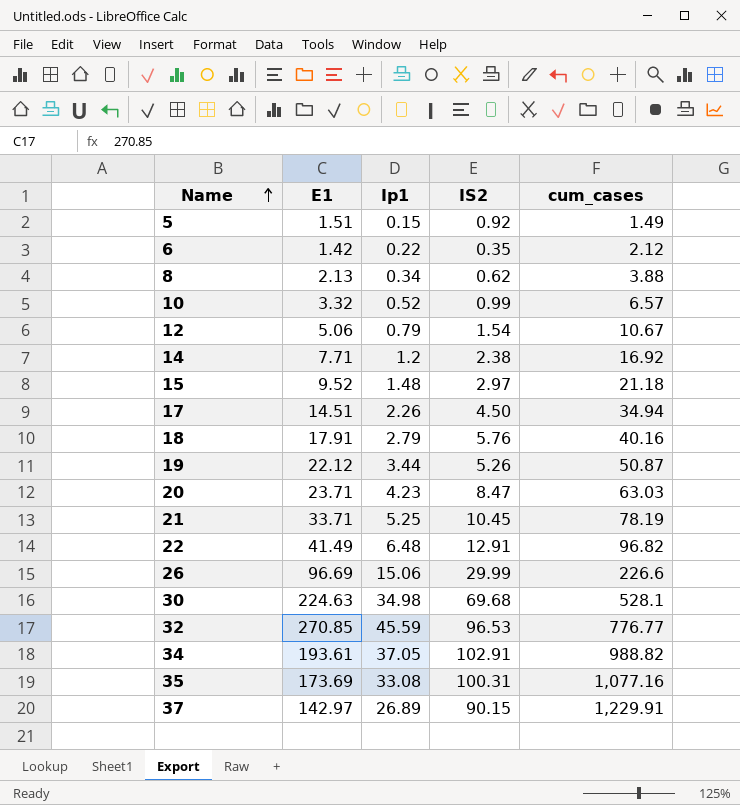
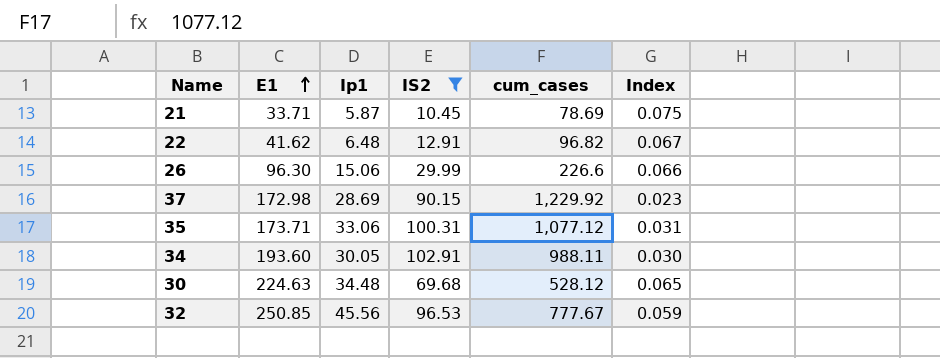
filter: none -> IS2 >= 10.45
row order: Name ascending -> E1 ascending
column Index | formula: none -> [Ip1] / [cum_cases]
21 | Ip1: 5.25 -> 5.87
21 | cum_cases: 78.19 -> 78.69
22 | E1: 41.49 -> 41.62
26 | E1: 96.69 -> 96.30
37 | E1: 142.97 -> 172.98
37 | Ip1: 26.89 -> 28.69
37 | cum_cases: 1,229.91 -> 1,229.92
35 | E1: 173.69 -> 173.71
35 | Ip1: 33.08 -> 33.06
35 | cum_cases: 1,077.16 -> 1,077.12
34 | E1: 193.61 -> 193.60
34 | Ip1: 37.05 -> 30.05
34 | cum_cases: 988.82 -> 988.11
30 | Ip1: 34.98 -> 34.48
30 | cum_cases: 528.1 -> 528.12
32 | E1: 270.85 -> 250.85
32 | Ip1: 45.59 -> 45.56
32 | cum_cases: 776.77 -> 777.67

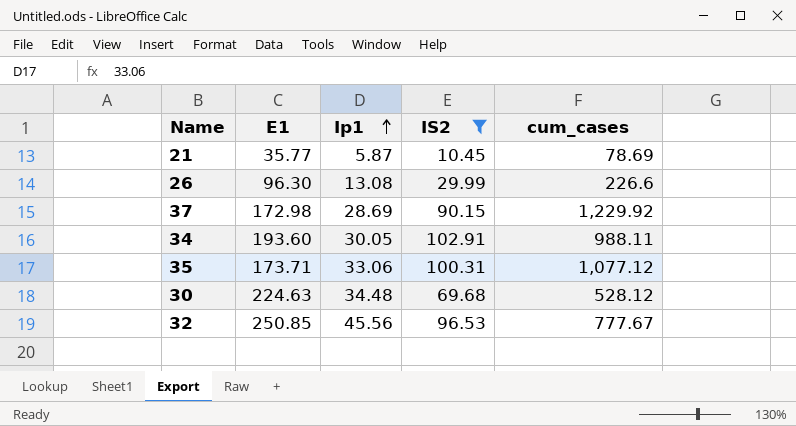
row order: E1 ascending -> Ip1 ascending
column Index | formula: [Ip1] / [cum_cases] -> none
row 22: 41.62 | 6.48 | 12.91 | 96.82 | 0.067 -> none
21 | E1: 33.71 -> 35.77
26 | Ip1: 15.06 -> 13.08

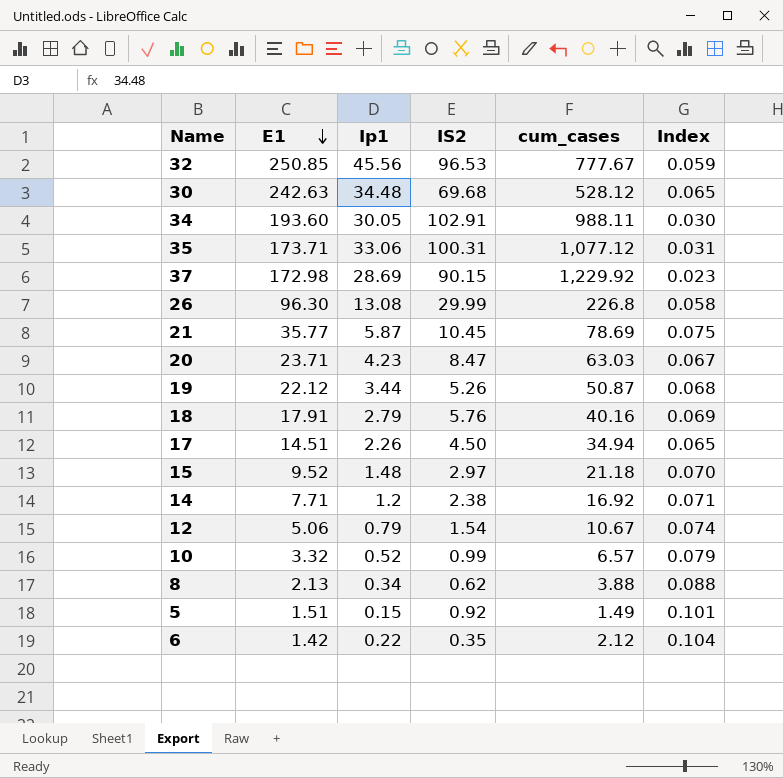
filter: IS2 >= 10.45 -> none
row order: Ip1 ascending -> E1 descending
column Index | formula: none -> [Ip1] / [cum_cases]
30 | E1: 224.63 -> 242.63
26 | cum_cases: 226.6 -> 226.8

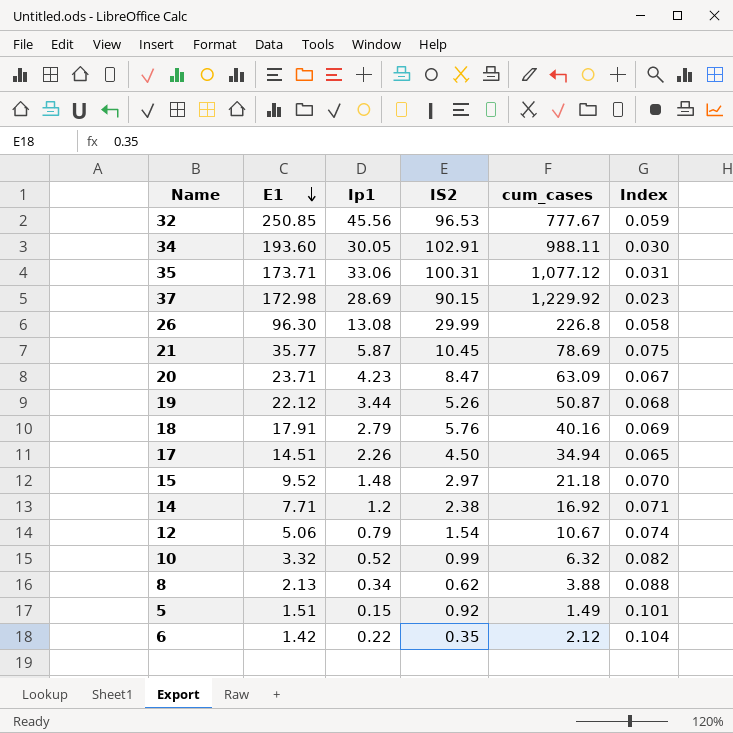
row 30: 242.63 | 34.48 | 69.68 | 528.12 | 0.065 -> none
20 | cum_cases: 63.03 -> 63.09
10 | cum_cases: 6.57 -> 6.32
10 | Index: 0.079 -> 0.082

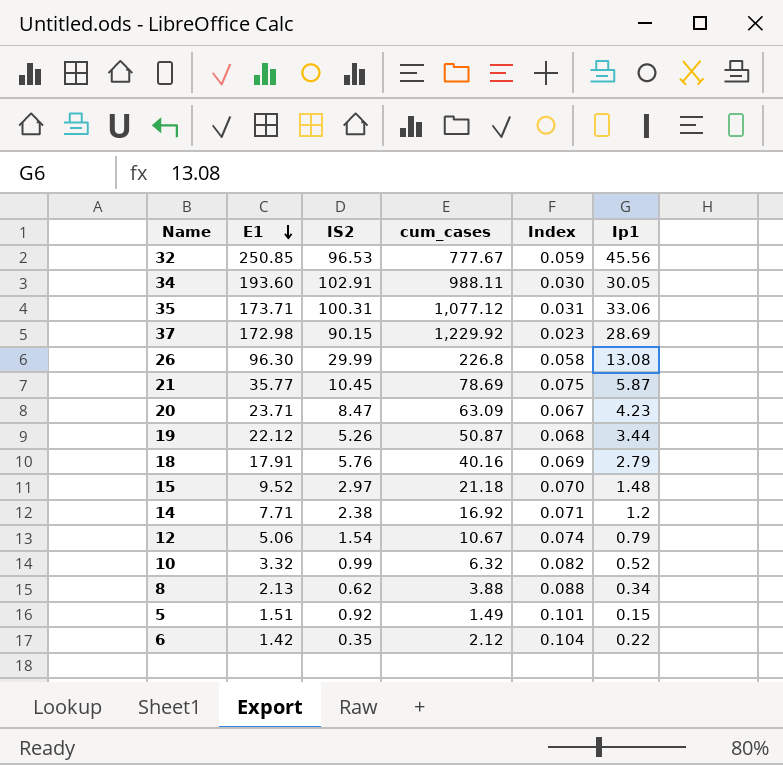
column Ip1 | position: 3 -> 6
row 17: 14.51 | 2.26 | 4.50 | 34.94 | 0.065 -> none

